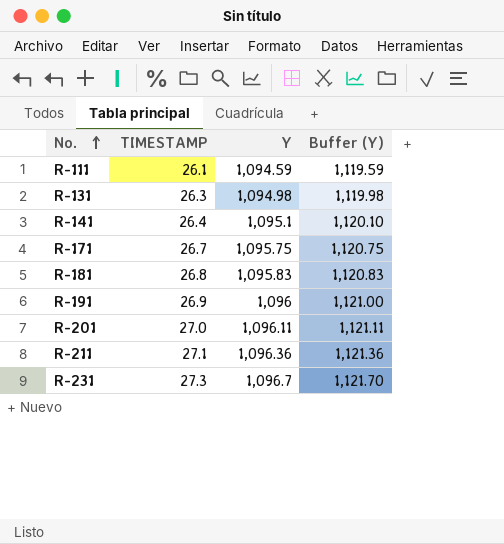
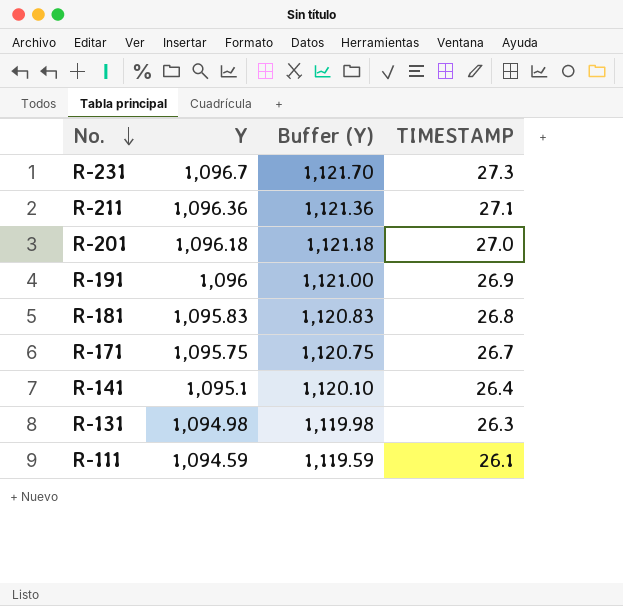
row order: No. ascending -> No. descending
column TIMESTAMP | position: 2 -> 4
R-201 | Y: 1,096.11 -> 1,096.18
R-201 | Buffer (Y): 1,121.11 -> 1,121.18

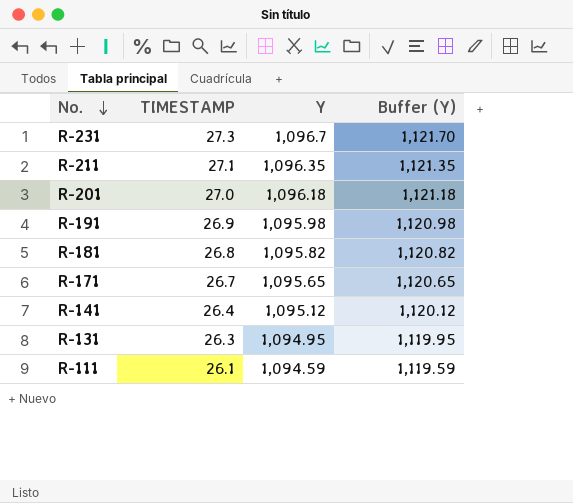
column TIMESTAMP | position: 4 -> 2
R-211 | Y: 1,096.36 -> 1,096.35
R-211 | Buffer (Y): 1,121.36 -> 1,121.35
R-191 | Y: 1,096 -> 1,095.98
R-191 | Buffer (Y): 1,121.00 -> 1,120.98
R-181 | Y: 1,095.83 -> 1,095.82
R-181 | Buffer (Y): 1,120.83 -> 1,120.82
R-171 | Y: 1,095.75 -> 1,095.65
R-171 | Buffer (Y): 1,120.75 -> 1,120.65
R-141 | Y: 1,095.1 -> 1,095.12
R-141 | Buffer (Y): 1,120.10 -> 1,120.12
R-131 | Y: 1,094.98 -> 1,094.95
R-131 | Buffer (Y): 1,119.98 -> 1,119.95

